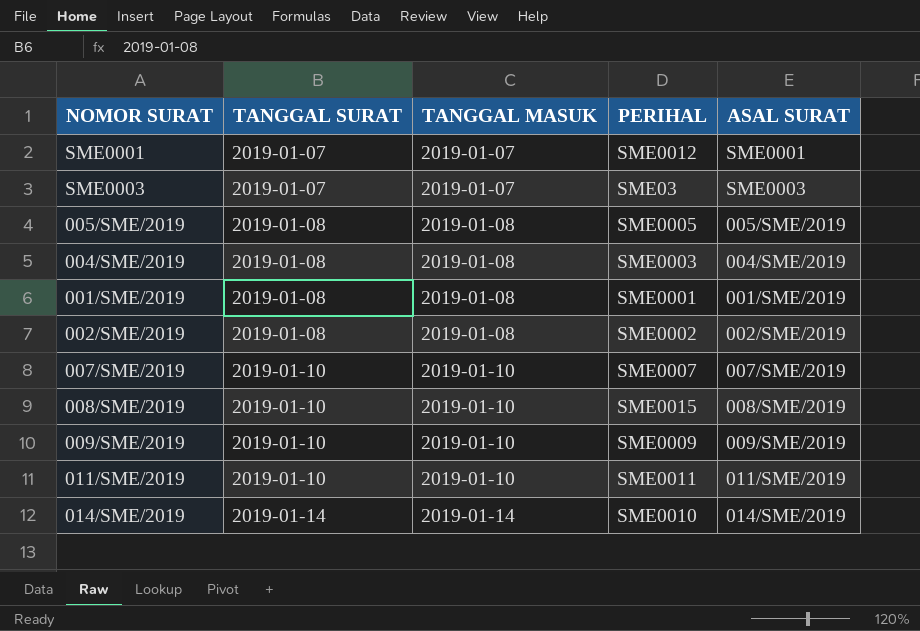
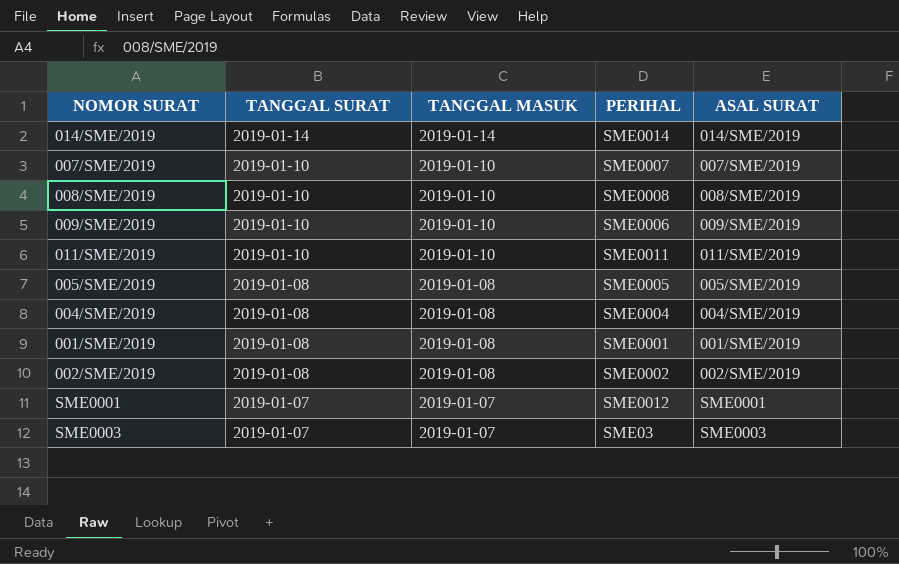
row order: TANGGAL SURAT ascending -> TANGGAL SURAT descending
014/SME/2019 | PERIHAL: SME0010 -> SME0014
008/SME/2019 | PERIHAL: SME0015 -> SME0008
009/SME/2019 | PERIHAL: SME0009 -> SME0006
004/SME/2019 | PERIHAL: SME0003 -> SME0004

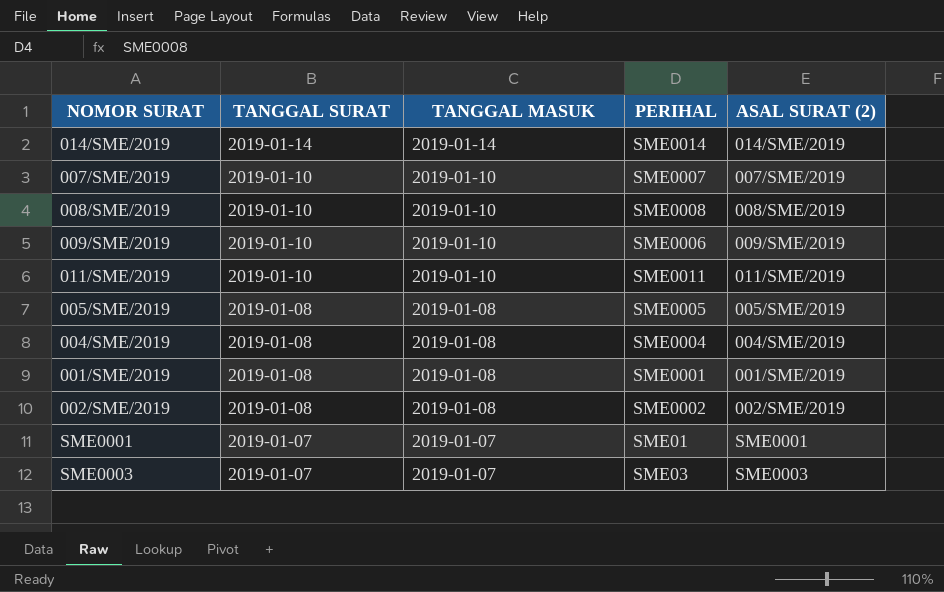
column name: ASAL SURAT -> ASAL SURAT (2)
SME0001 | PERIHAL: SME0012 -> SME01

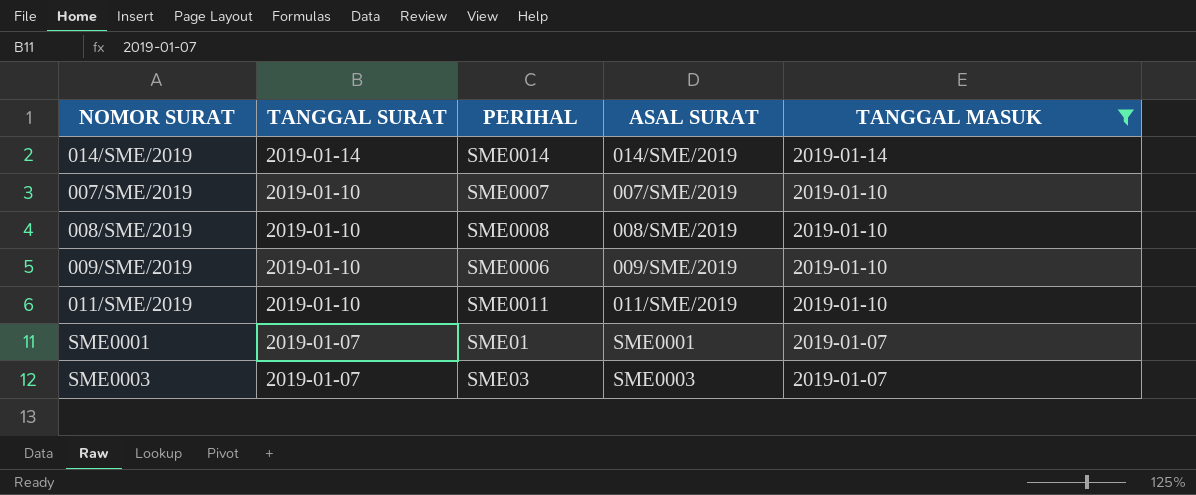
filter: none -> TANGGAL MASUK != 2019-01-08
column name: ASAL SURAT (2) -> ASAL SURAT
column TANGGAL MASUK | position: 3 -> 5

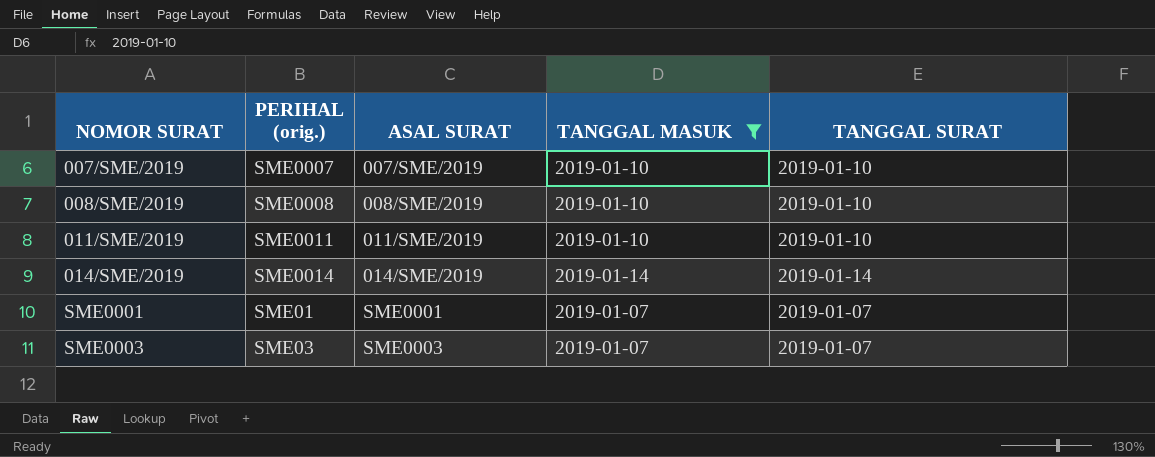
row order: TANGGAL SURAT descending -> NOMOR SURAT ascending
column name: PERIHAL -> PERIHAL (orig.)
column TANGGAL SURAT | position: 2 -> 5
row 009/SME/2019: 2019-01-10 | SME0006 | 009/SME/2019 | 2019-01-10 -> none

